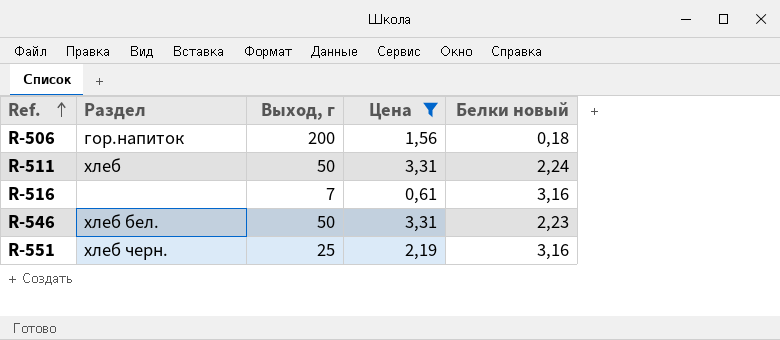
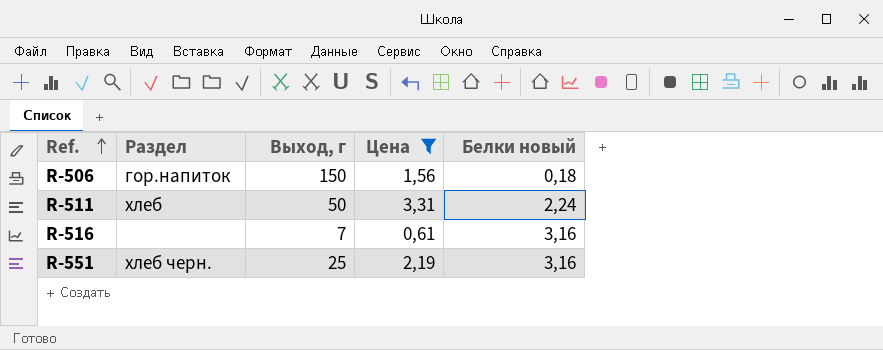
row R-546: хлеб бел. | 50 | 3,31 | 2,23 -> none
R-506 | Выход, г: 200 -> 150

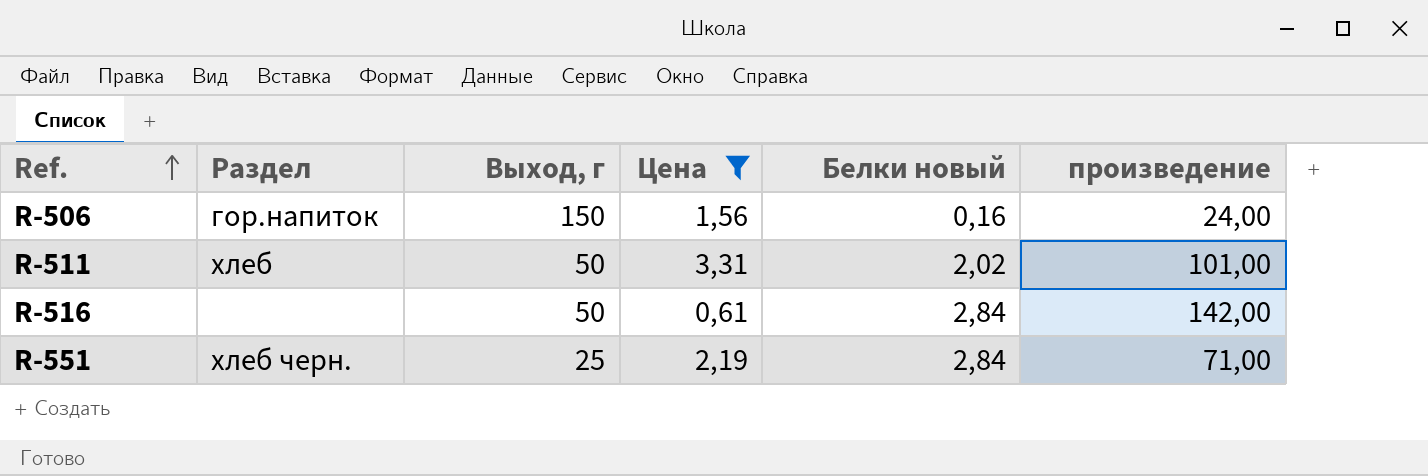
column произведение | formula: none -> [Выход, г] * [Белки новый]
R-506 | Белки новый: 0,18 -> 0,16
R-511 | Белки новый: 2,24 -> 2,02
R-516 | Выход, г: 7 -> 50
R-516 | Белки новый: 3,16 -> 2,84
R-551 | Белки новый: 3,16 -> 2,84

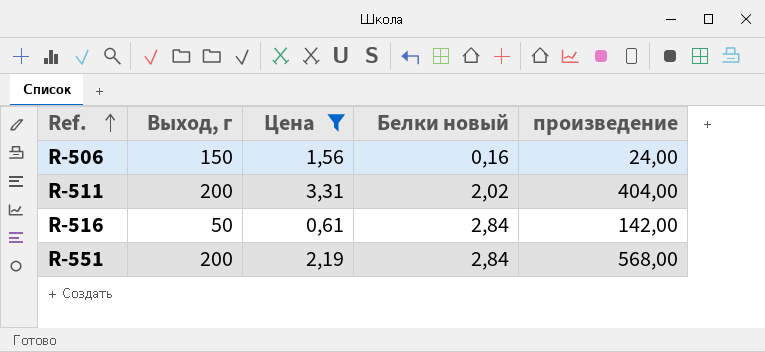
column Раздел | position: 2 -> none
R-511 | Выход, г: 50 -> 200
R-511 | произведение: 101,00 -> 404,00
R-551 | Выход, г: 25 -> 200
R-551 | произведение: 71,00 -> 568,00

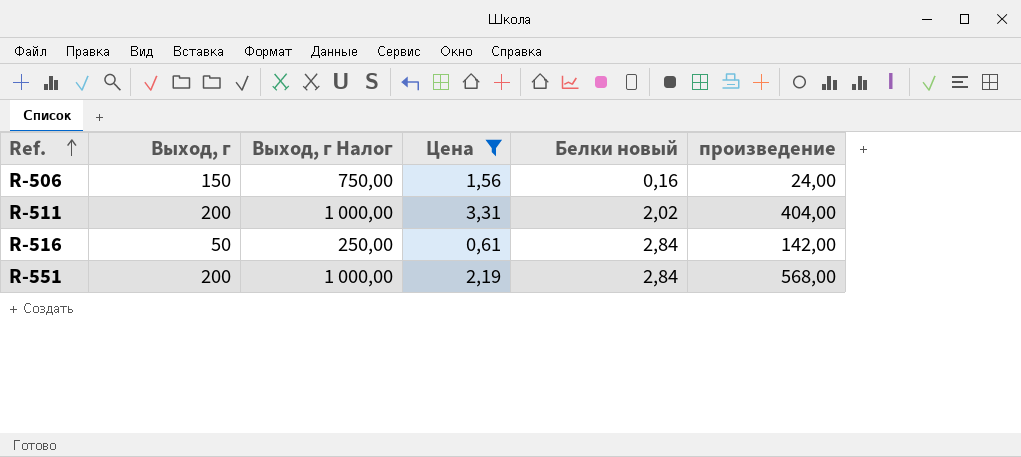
column Выход, г Налог | formula: none -> [Выход, г] * 5

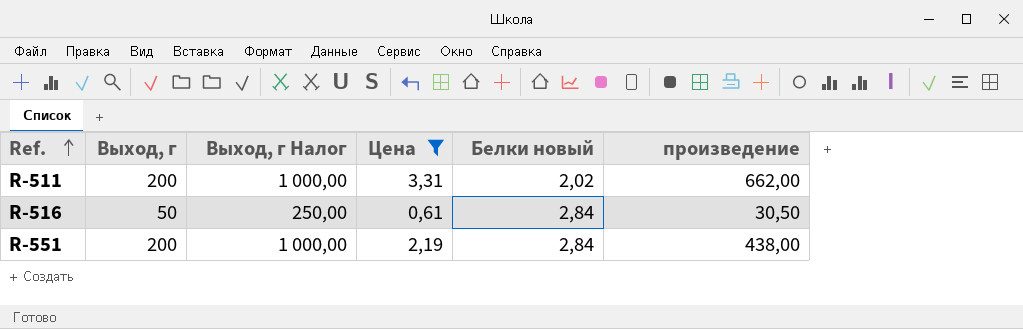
column произведение | formula: [Выход, г] * [Белки новый] -> [Выход, г] * [Цена]
row R-506: 150 | 750,00 | 1,56 | 0,16 | 24,00 -> none

